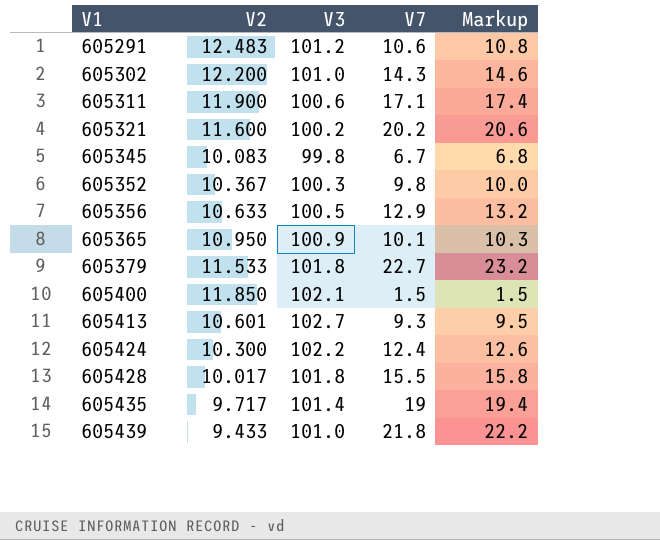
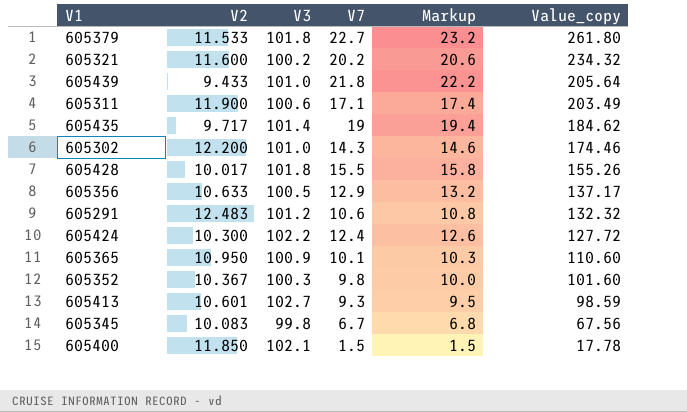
row order: V1 ascending -> Value_copy descending
column Value_copy | formula: none -> [V2] * [V7]

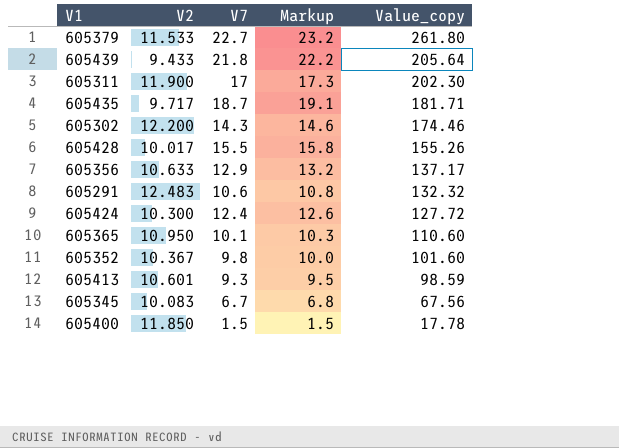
column V3 | position: 3 -> none
row 605321: 11.600 | 100.2 | 20.2 | 20.6 | 234.32 -> none
605311 | V7: 17.1 -> 17
605311 | Markup: 17.4 -> 17.3
605311 | Value_copy: 203.49 -> 202.30
605435 | V7: 19 -> 18.7
605435 | Markup: 19.4 -> 19.1
605435 | Value_copy: 184.62 -> 181.71

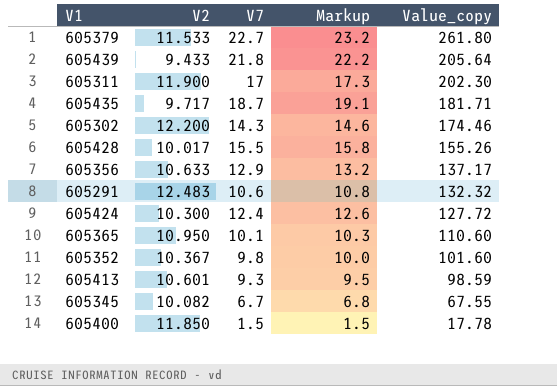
605345 | V2: 10.083 -> 10.082
605345 | Value_copy: 67.56 -> 67.55

